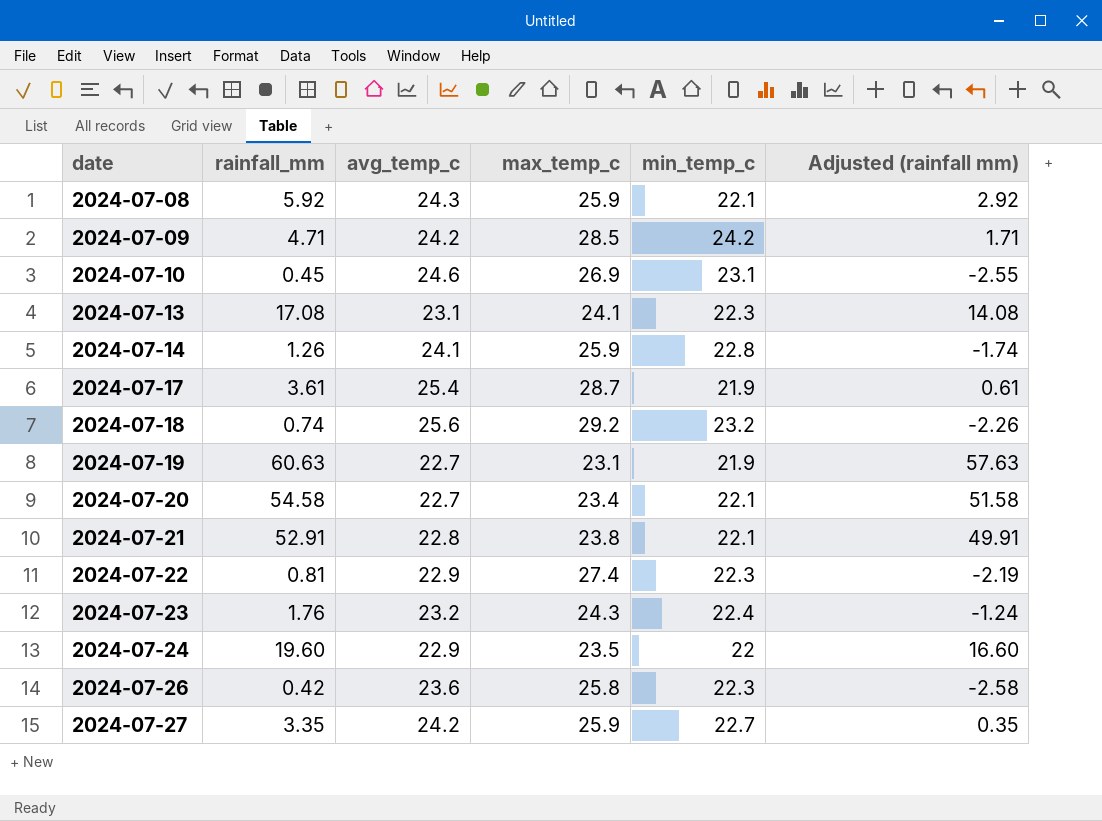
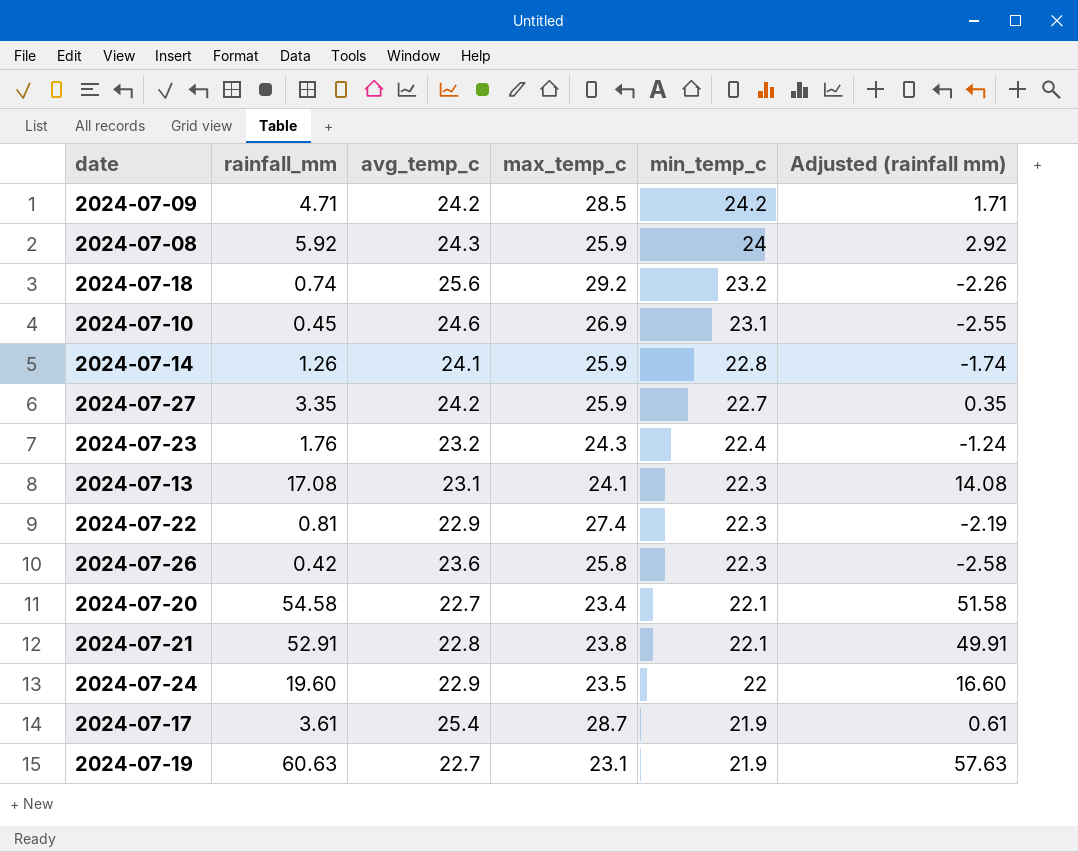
row order: date ascending -> min_temp_c descending
2024-07-08 | min_temp_c: 22.1 -> 24

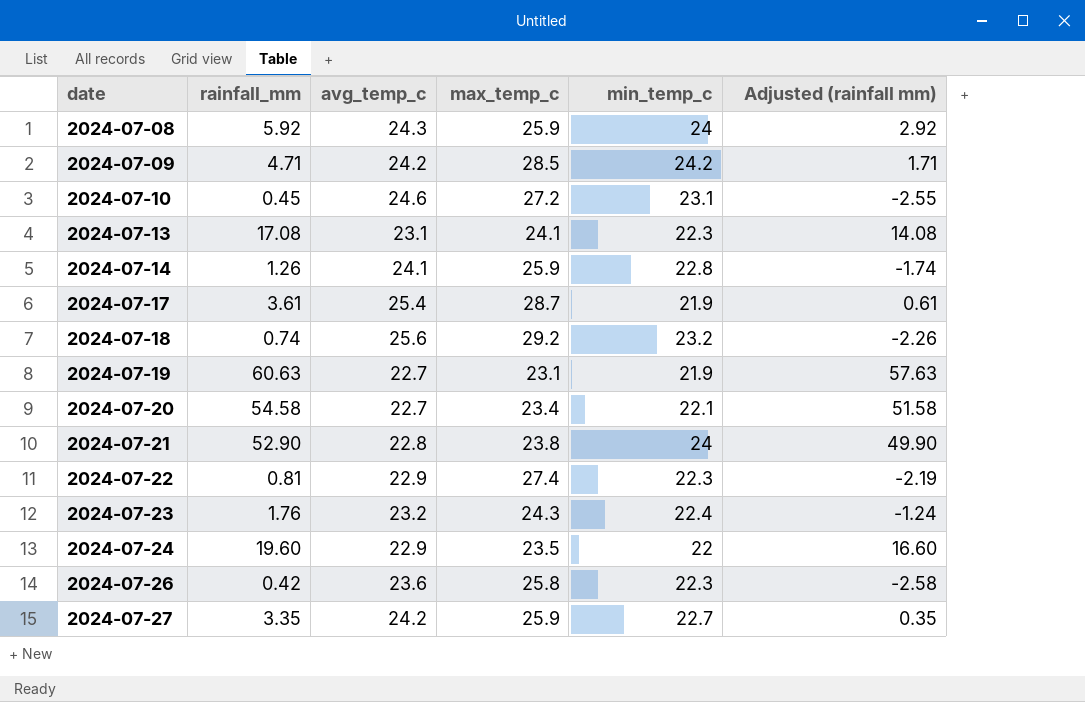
row order: min_temp_c descending -> date ascending
2024-07-10 | max_temp_c: 26.9 -> 27.2
2024-07-21 | rainfall_mm: 52.91 -> 52.90
2024-07-21 | min_temp_c: 22.1 -> 24
2024-07-21 | Adjusted (rainfall mm): 49.91 -> 49.90

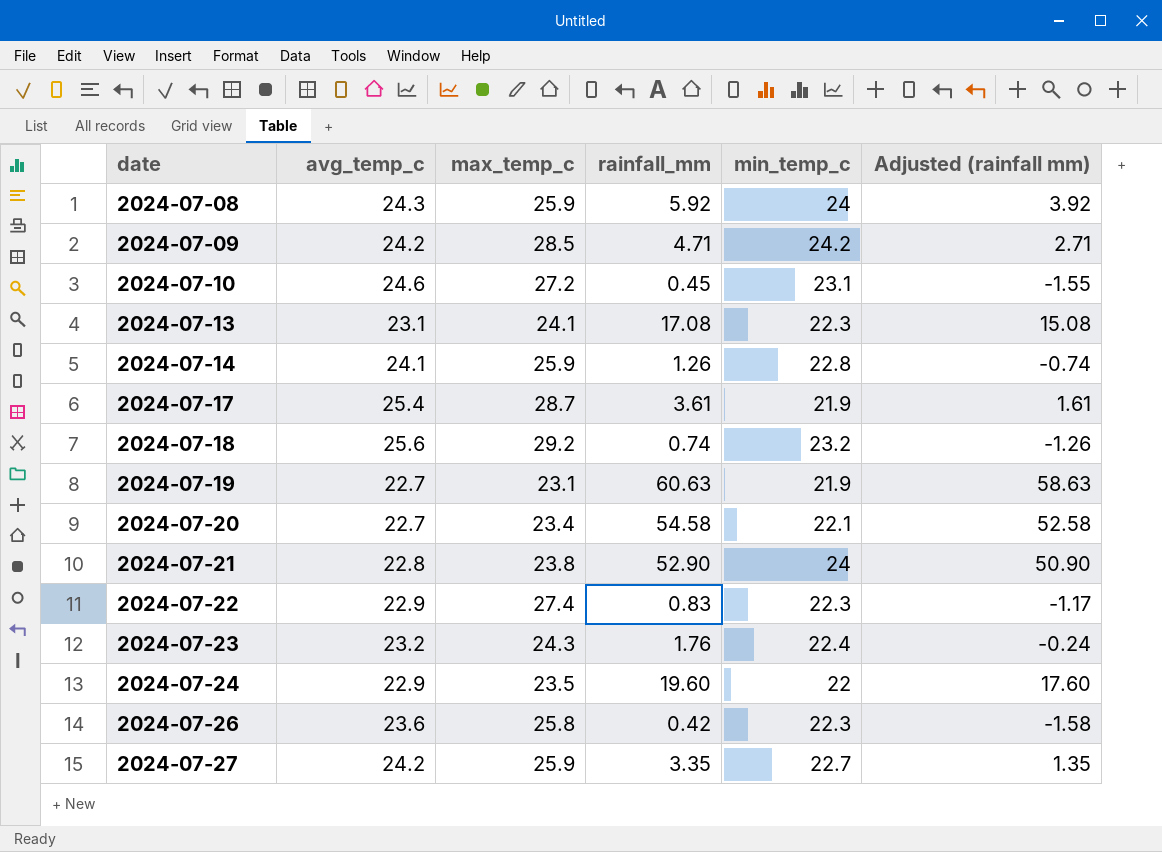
column rainfall_mm | position: 2 -> 4
column Adjusted (rainfall mm) | formula: [rainfall_mm] - 3 -> [rainfall_mm] - 2
2024-07-22 | rainfall_mm: 0.81 -> 0.83

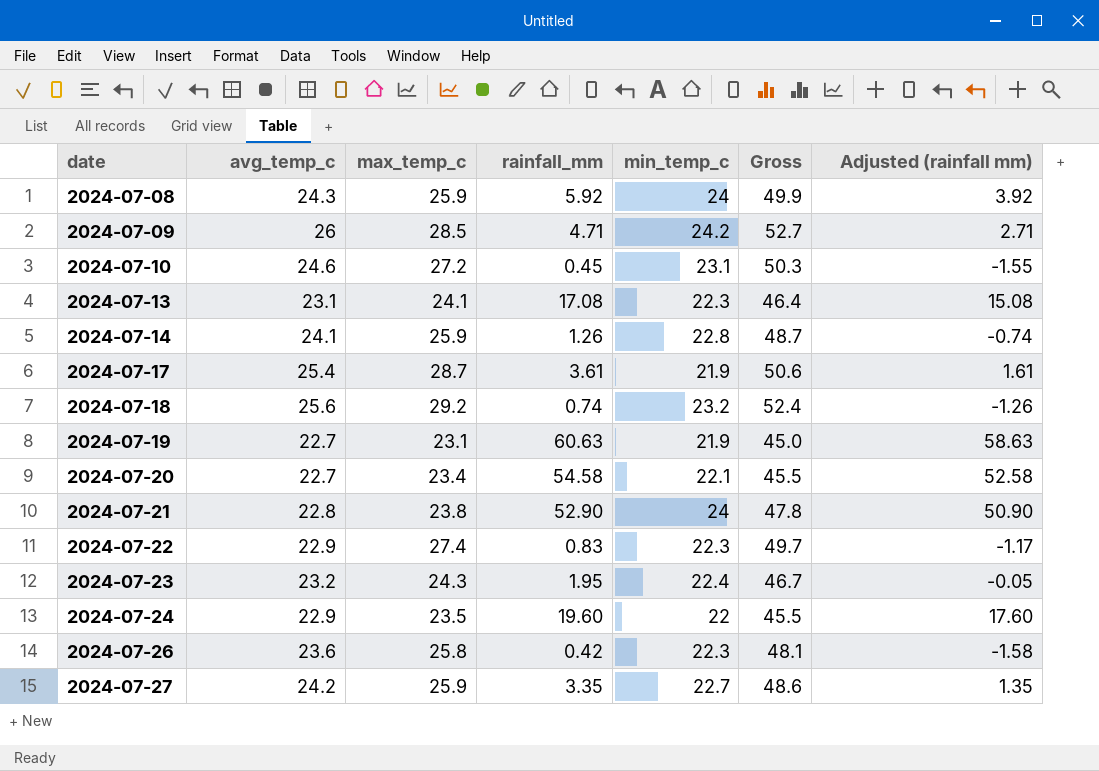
column Gross | formula: none -> [max_temp_c] + [min_temp_c]
2024-07-09 | avg_temp_c: 24.2 -> 26
2024-07-23 | rainfall_mm: 1.76 -> 1.95
2024-07-23 | Adjusted (rainfall mm): -0.24 -> -0.05

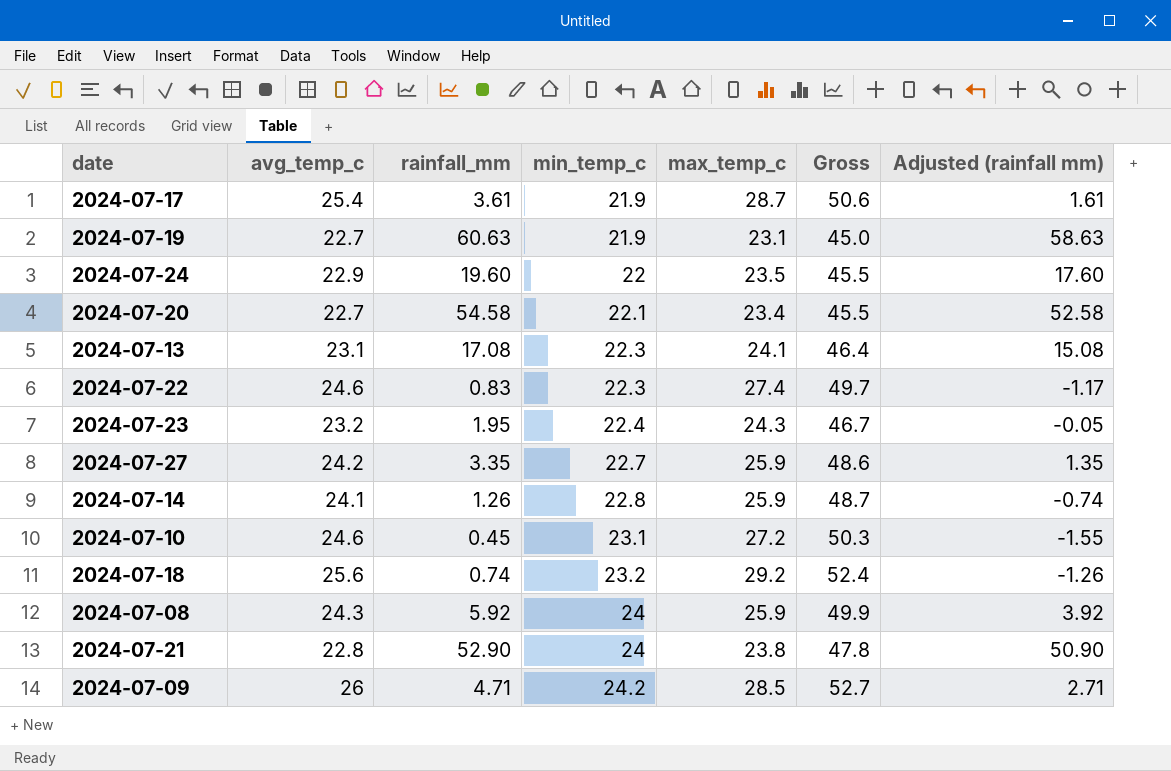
row order: date ascending -> min_temp_c ascending
column max_temp_c | position: 3 -> 5
row 2024-07-26: 23.6 | 25.8 | 0.42 | 22.3 | 48.1 | -1.58 -> none
2024-07-22 | avg_temp_c: 22.9 -> 24.6

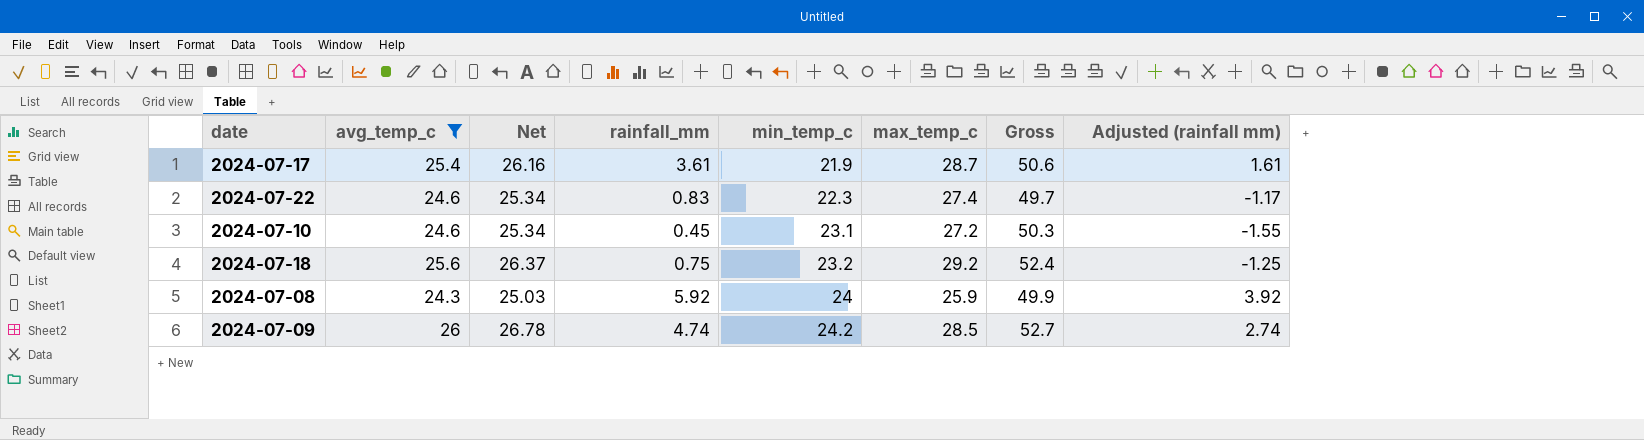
filter: none -> avg_temp_c >= 24.3
column Net | formula: none -> [avg_temp_c] * 1.03
2024-07-18 | rainfall_mm: 0.74 -> 0.75
2024-07-18 | Adjusted (rainfall mm): -1.26 -> -1.25
2024-07-09 | rainfall_mm: 4.71 -> 4.74
2024-07-09 | Adjusted (rainfall mm): 2.71 -> 2.74

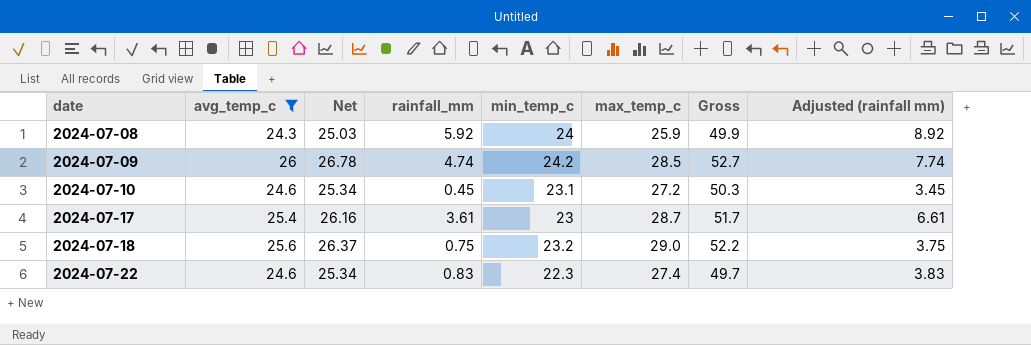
row order: min_temp_c ascending -> date ascending
column Adjusted (rainfall mm) | formula: [rainfall_mm] - 2 -> [rainfall_mm] + 3
2024-07-17 | min_temp_c: 21.9 -> 23
2024-07-17 | Gross: 50.6 -> 51.7
2024-07-18 | max_temp_c: 29.2 -> 29.0
2024-07-18 | Gross: 52.4 -> 52.2

